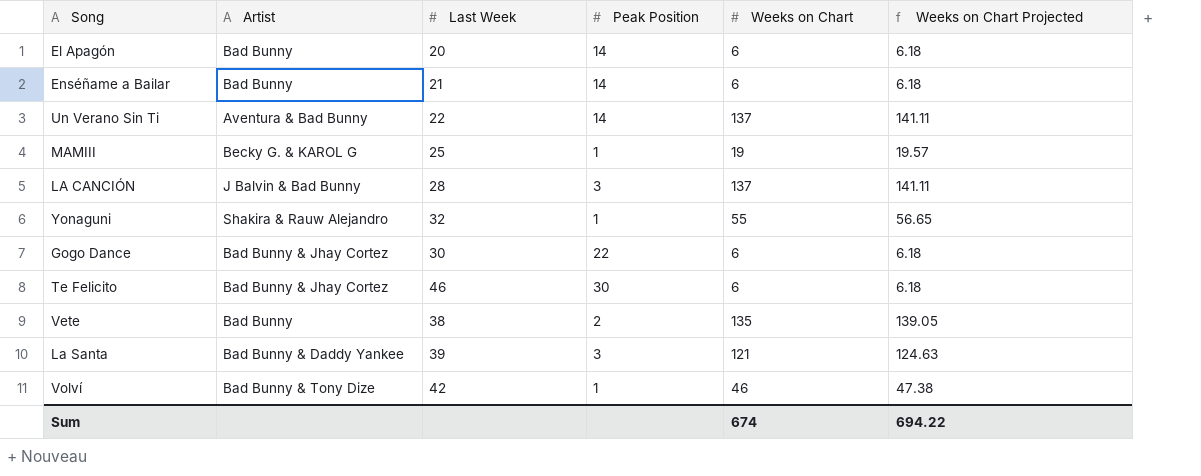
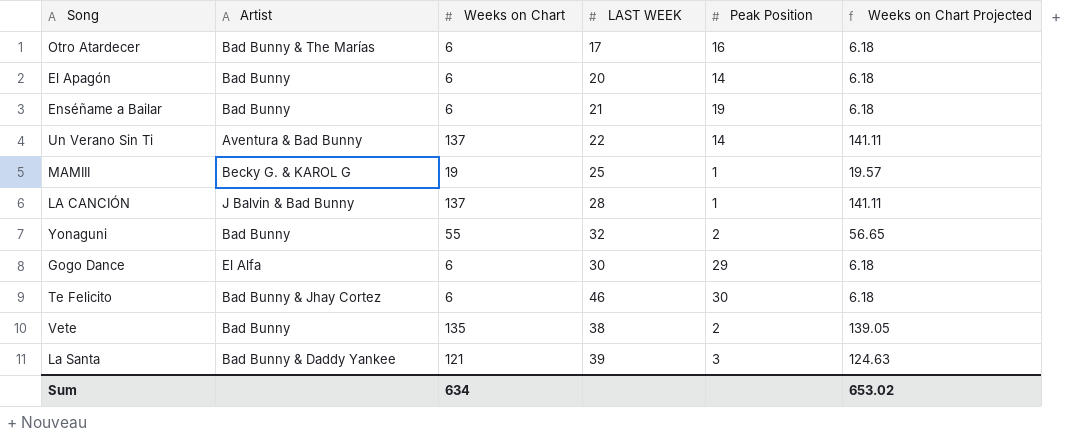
column Weeks on Chart | position: 5 -> 3
column name: Last Week -> LAST WEEK
row Volví: Bad Bunny & Tony Dize | 42 | 1 | 46 | 47.38 -> none
row Otro Atardecer: none -> Bad Bunny & The Marías | 6 | 17 | 16 | 6.18
Enséñame a Bailar | Peak Position: 14 -> 19
LA CANCIÓN | Peak Position: 3 -> 1
Yonaguni | Artist: Shakira & Rauw Alejandro -> Bad Bunny
Yonaguni | Peak Position: 1 -> 2
Gogo Dance | Artist: Bad Bunny & Jhay Cortez -> El Alfa
Gogo Dance | Peak Position: 22 -> 29
Sum | Weeks on Chart: 674 -> 634
Sum | Weeks on Chart Projected: 694.22 -> 653.02

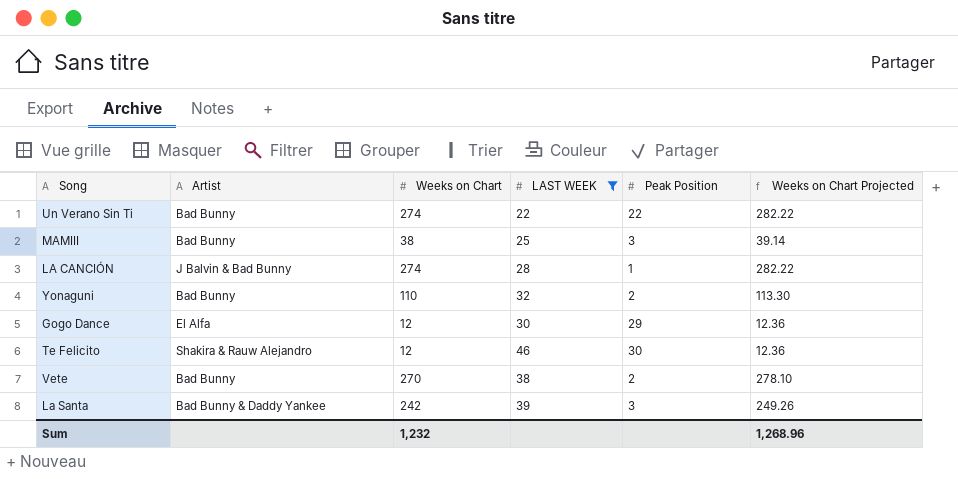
filter: none -> LAST WEEK >= 22
Un Verano Sin Ti | Artist: Aventura & Bad Bunny -> Bad Bunny
Un Verano Sin Ti | Weeks on Chart: 137 -> 274
Un Verano Sin Ti | Peak Position: 14 -> 22
Un Verano Sin Ti | Weeks on Chart Projected: 141.11 -> 282.22
MAMIII | Artist: Becky G. & KAROL G -> Bad Bunny
MAMIII | Weeks on Chart: 19 -> 38
MAMIII | Peak Position: 1 -> 3
MAMIII | Weeks on Chart Projected: 19.57 -> 39.14
LA CANCIÓN | Weeks on Chart: 137 -> 274
LA CANCIÓN | Weeks on Chart Projected: 141.11 -> 282.22
Yonaguni | Weeks on Chart: 55 -> 110
Yonaguni | Weeks on Chart Projected: 56.65 -> 113.30
Gogo Dance | Weeks on Chart: 6 -> 12
Gogo Dance | Weeks on Chart Projected: 6.18 -> 12.36
Te Felicito | Artist: Bad Bunny & Jhay Cortez -> Shakira & Rauw Alejandro
Te Felicito | Weeks on Chart: 6 -> 12
Te Felicito | Weeks on Chart Projected: 6.18 -> 12.36
Vete | Weeks on Chart: 135 -> 270
Vete | Weeks on Chart Projected: 139.05 -> 278.10
La Santa | Weeks on Chart: 121 -> 242
La Santa | Weeks on Chart Projected: 124.63 -> 249.26
Sum | Weeks on Chart: 634 -> 1,232
Sum | Weeks on Chart Projected: 653.02 -> 1,268.96

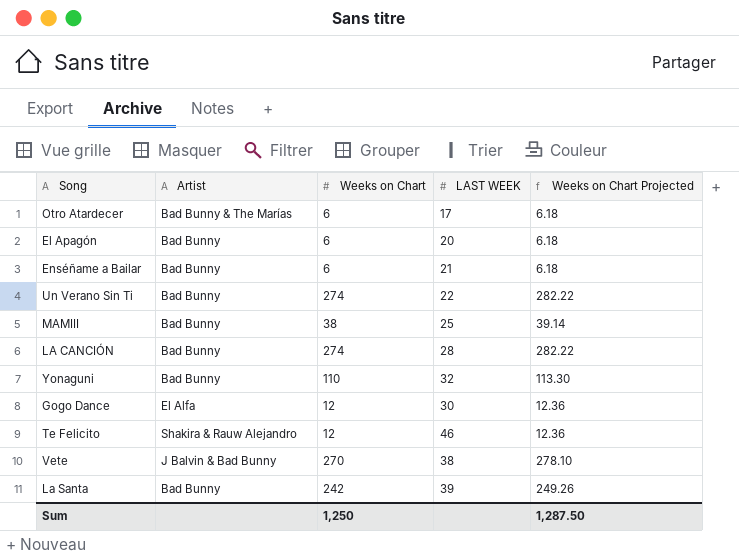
filter: LAST WEEK >= 22 -> none
column Peak Position | position: 5 -> none
LA CANCIÓN | Artist: J Balvin & Bad Bunny -> Bad Bunny
Vete | Artist: Bad Bunny -> J Balvin & Bad Bunny
La Santa | Artist: Bad Bunny & Daddy Yankee -> Bad Bunny
Sum | Weeks on Chart: 1,232 -> 1,250
Sum | Weeks on Chart Projected: 1,268.96 -> 1,287.50

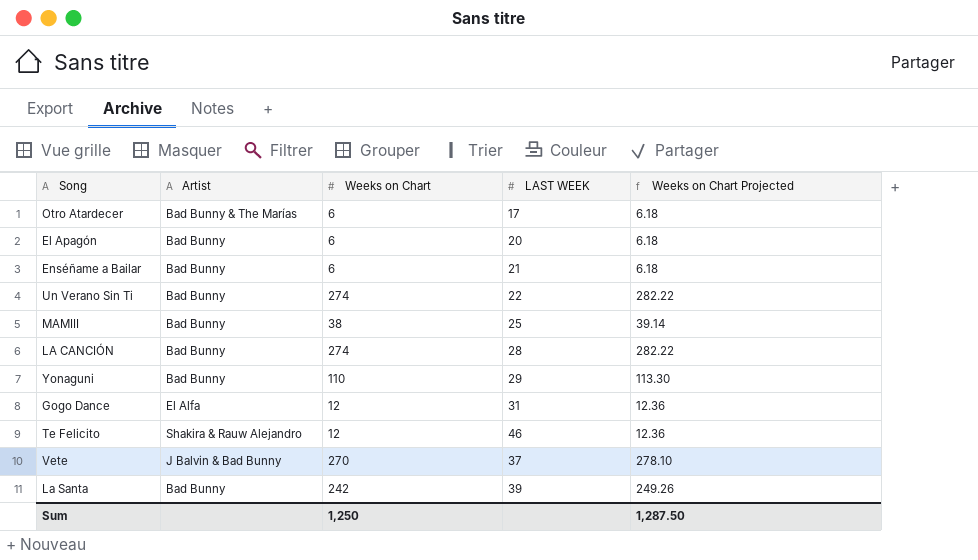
Yonaguni | LAST WEEK: 32 -> 29
Gogo Dance | LAST WEEK: 30 -> 31
Vete | LAST WEEK: 38 -> 37

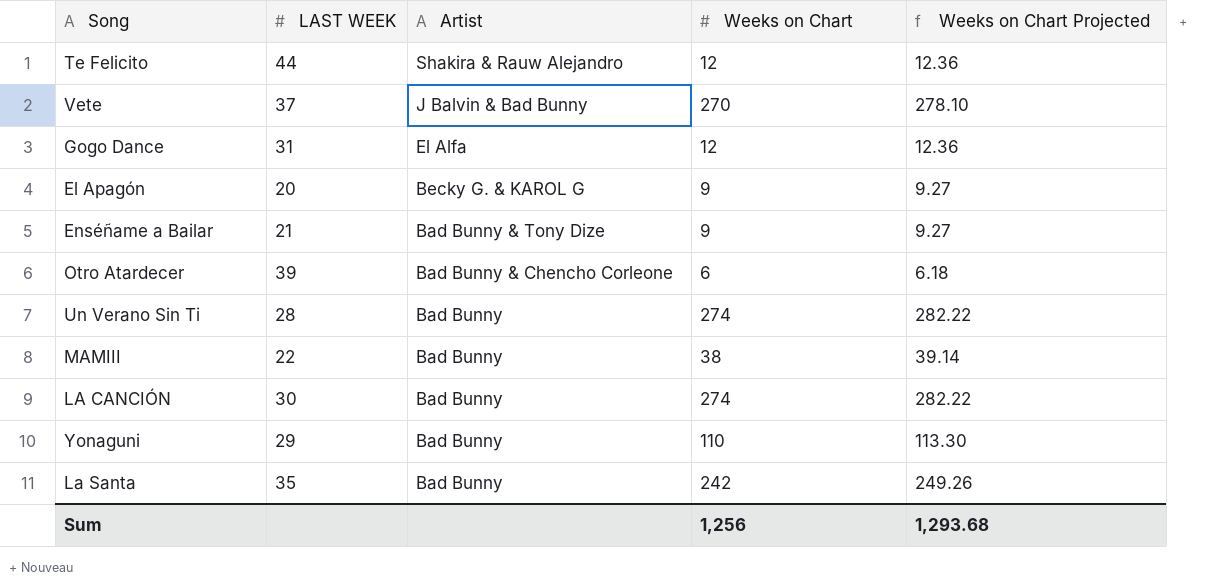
row order: none -> Artist descending
column LAST WEEK | position: 4 -> 2
Te Felicito | LAST WEEK: 46 -> 44
El Apagón | Artist: Bad Bunny -> Becky G. & KAROL G
El Apagón | Weeks on Chart: 6 -> 9
El Apagón | Weeks on Chart Projected: 6.18 -> 9.27
Enséñame a Bailar | Artist: Bad Bunny -> Bad Bunny & Tony Dize
Enséñame a Bailar | Weeks on Chart: 6 -> 9
Enséñame a Bailar | Weeks on Chart Projected: 6.18 -> 9.27
Otro Atardecer | LAST WEEK: 17 -> 39
Otro Atardecer | Artist: Bad Bunny & The Marías -> Bad Bunny & Chencho Corleone
Un Verano Sin Ti | LAST WEEK: 22 -> 28
MAMIII | LAST WEEK: 25 -> 22
LA CANCIÓN | LAST WEEK: 28 -> 30
La Santa | LAST WEEK: 39 -> 35
Sum | Weeks on Chart: 1,250 -> 1,256
Sum | Weeks on Chart Projected: 1,287.50 -> 1,293.68

